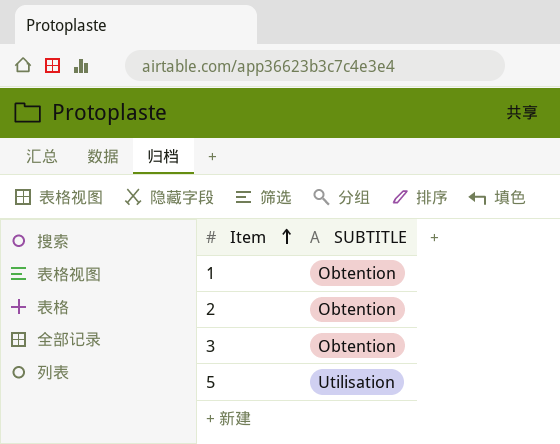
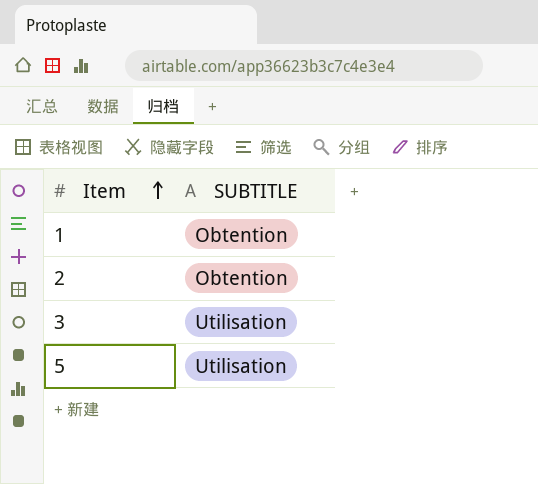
3 | SUBTITLE: Obtention -> Utilisation

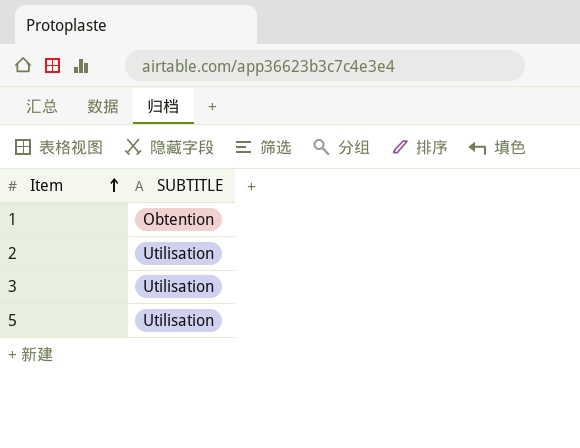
2 | SUBTITLE: Obtention -> Utilisation

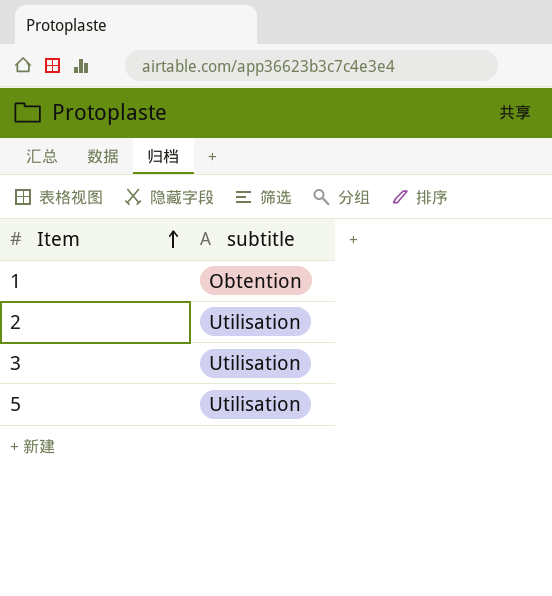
column name: SUBTITLE -> subtitle

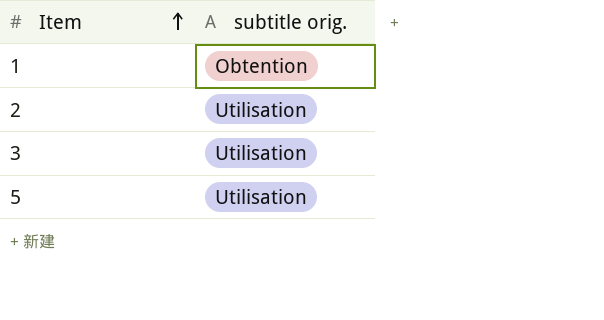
column name: subtitle -> subtitle orig.

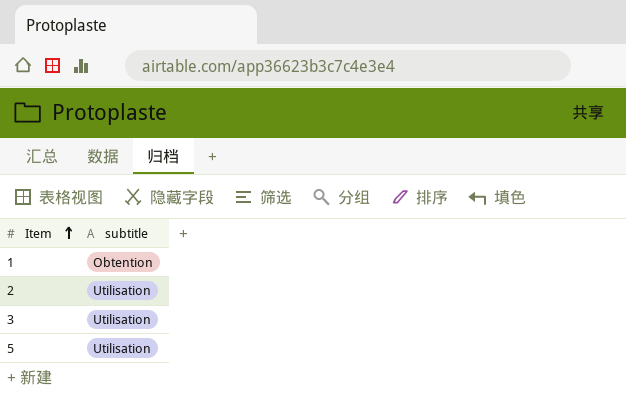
column name: subtitle orig. -> subtitle

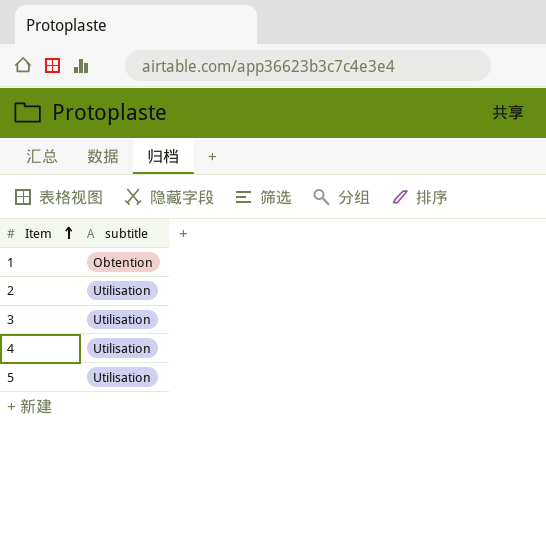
row 4: none -> Utilisation

